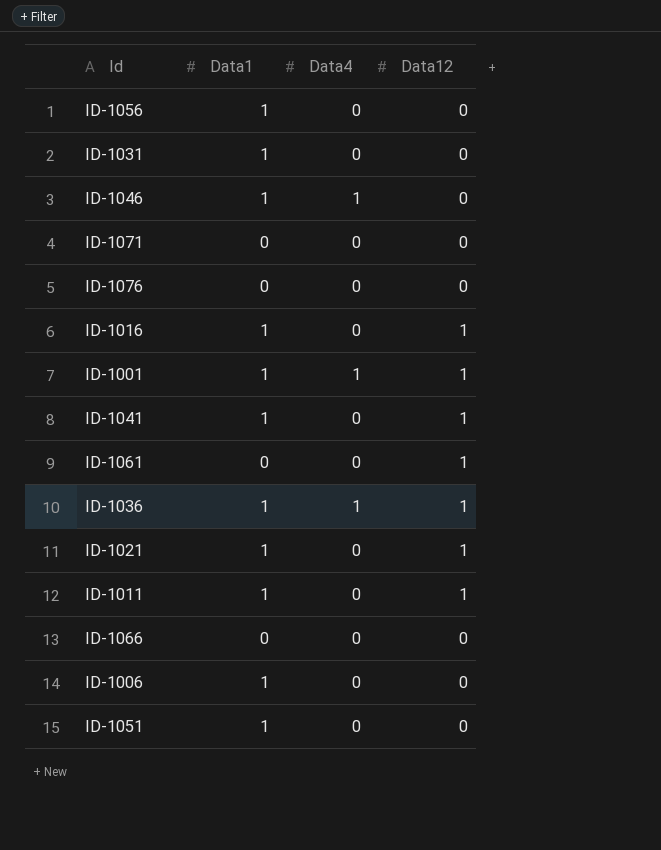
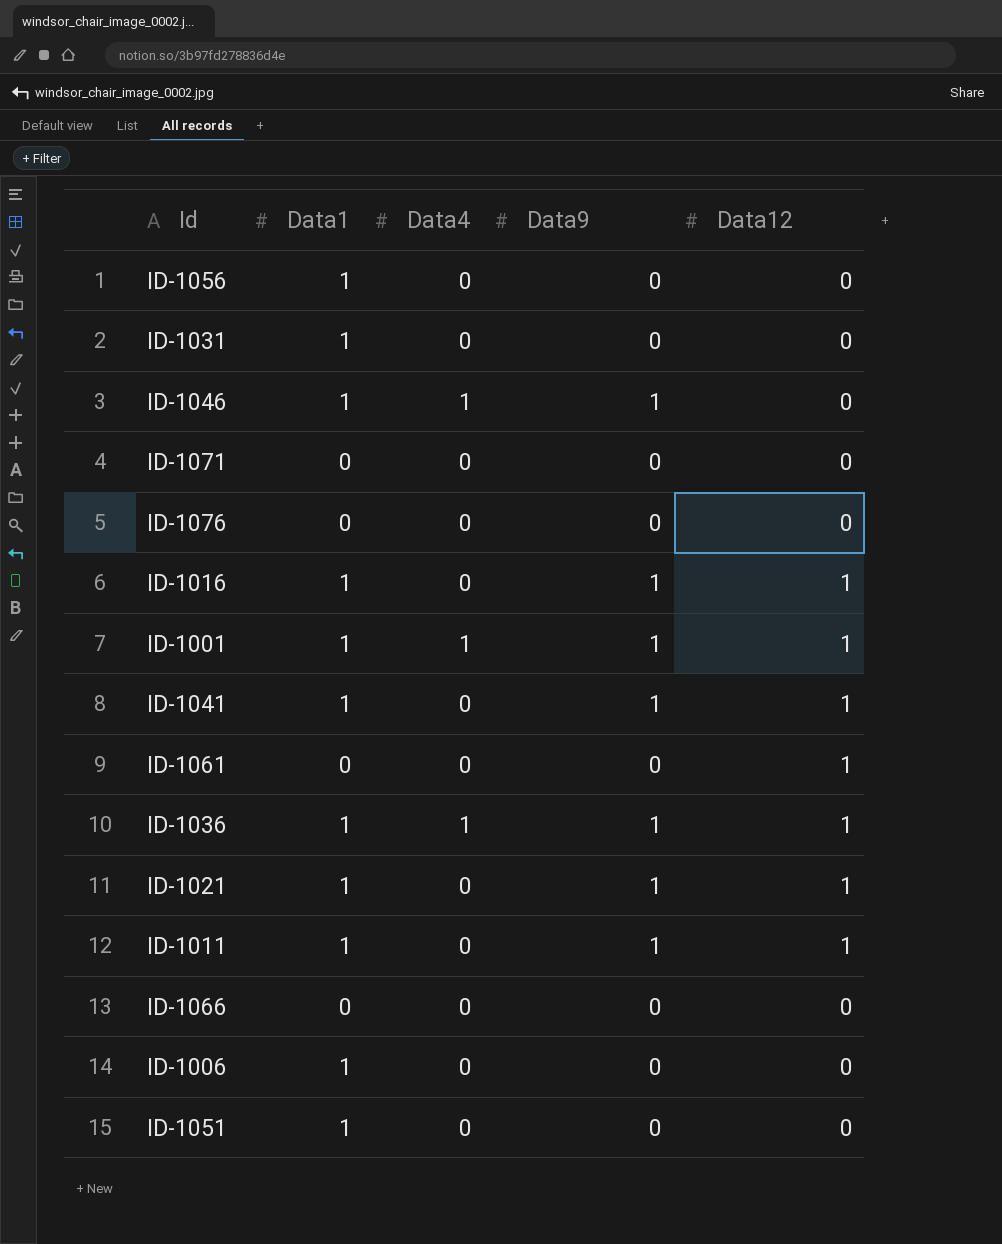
column Data9 | position: none -> 4

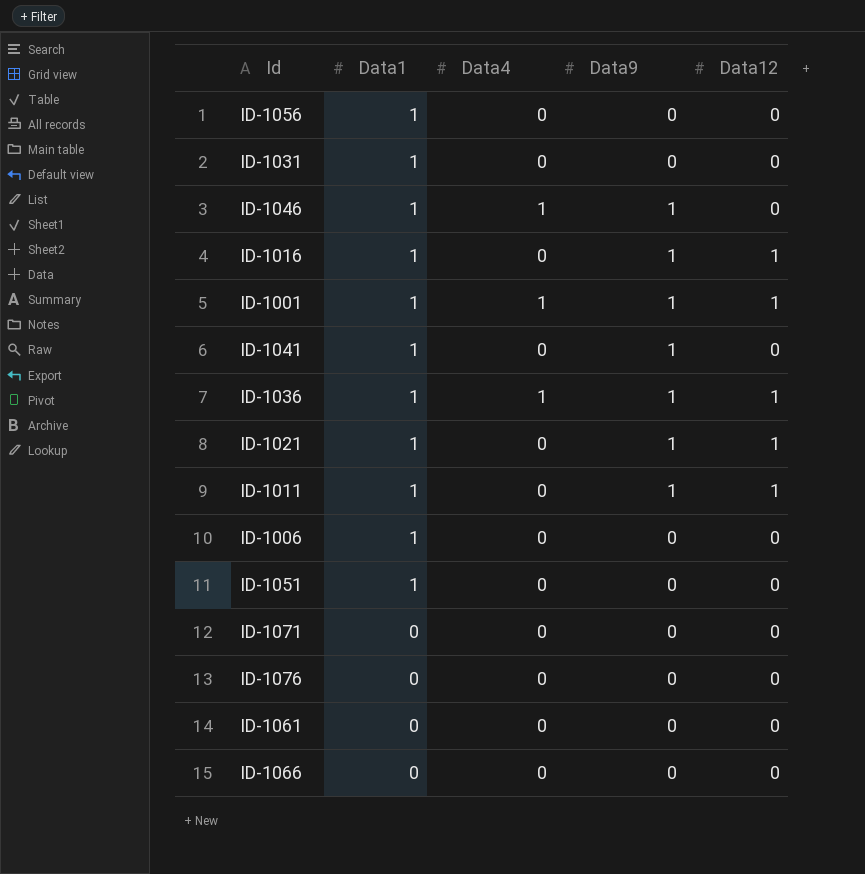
row order: none -> Data1 descending
ID-1041 | Data12: 1 -> 0
ID-1061 | Data12: 1 -> 0

